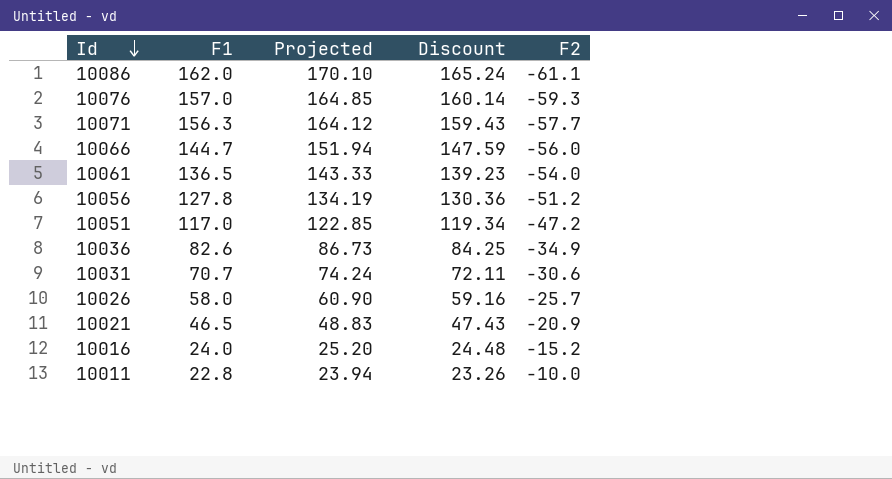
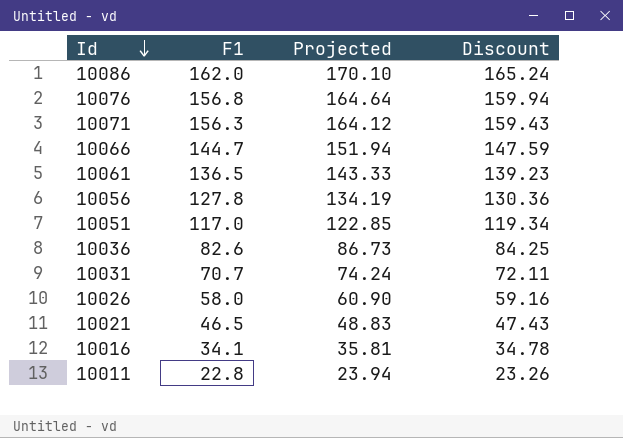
column F2 | position: 5 -> none
10076 | F1: 157.0 -> 156.8
10076 | Projected: 164.85 -> 164.64
10076 | Discount: 160.14 -> 159.94
10016 | F1: 24.0 -> 34.1
10016 | Projected: 25.20 -> 35.81
10016 | Discount: 24.48 -> 34.78

